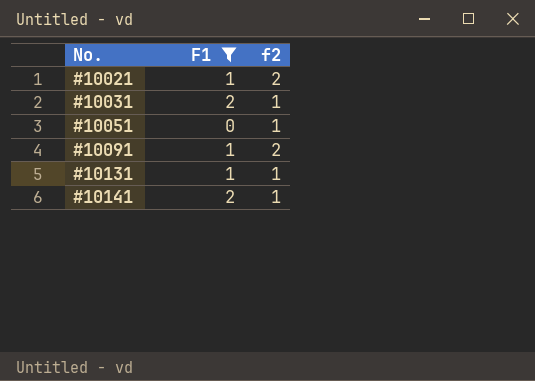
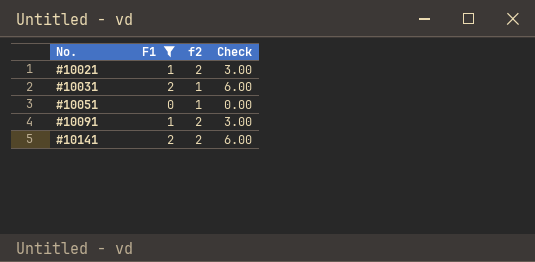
column Check | formula: none -> [F1] * 3
row #10131: 1 | 1 -> none
#10141 | f2: 1 -> 2

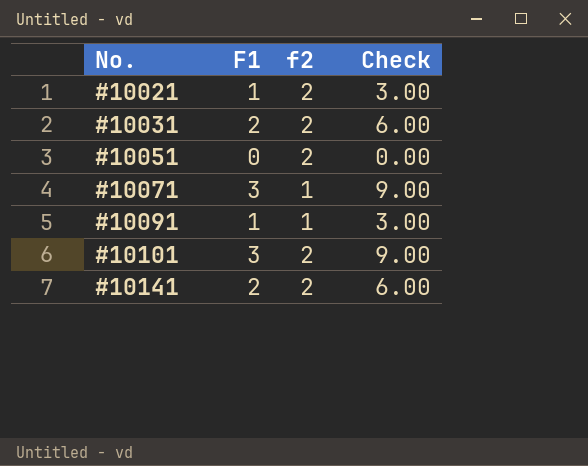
filter: F1 != 3 -> none
#10031 | f2: 1 -> 2
#10051 | f2: 1 -> 2
#10091 | f2: 2 -> 1

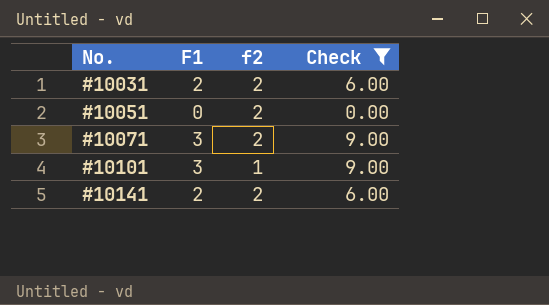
filter: none -> Check != 3.00
#10071 | f2: 1 -> 2
#10101 | f2: 2 -> 1

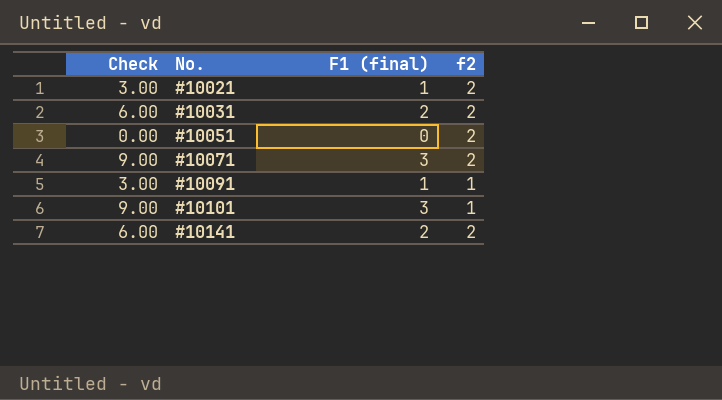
filter: Check != 3.00 -> none
column Check | position: 4 -> 1
column name: F1 -> F1 (final)

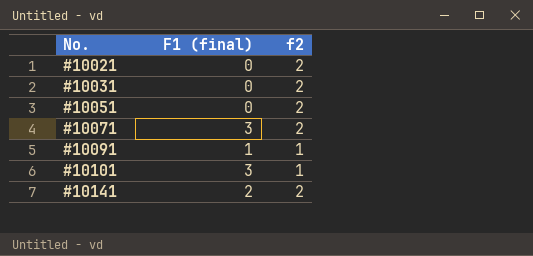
column Check | formula: [F1 (final)] * 3 -> none
#10021 | F1 (final): 1 -> 0
#10031 | F1 (final): 2 -> 0

